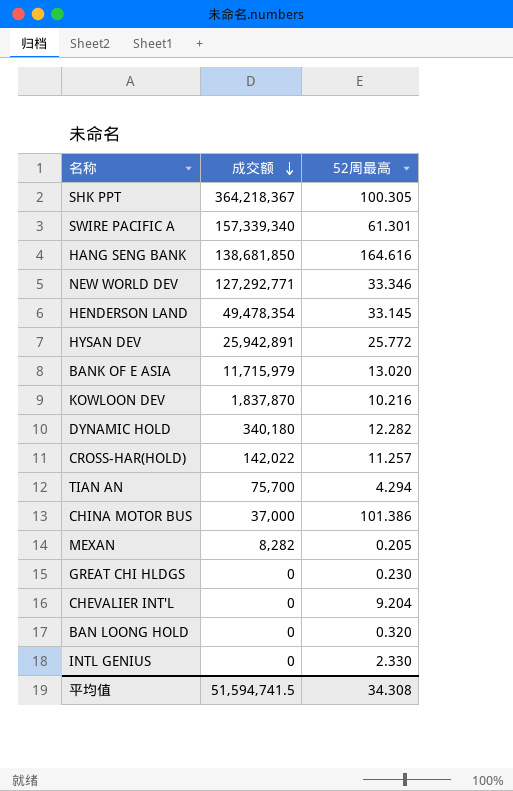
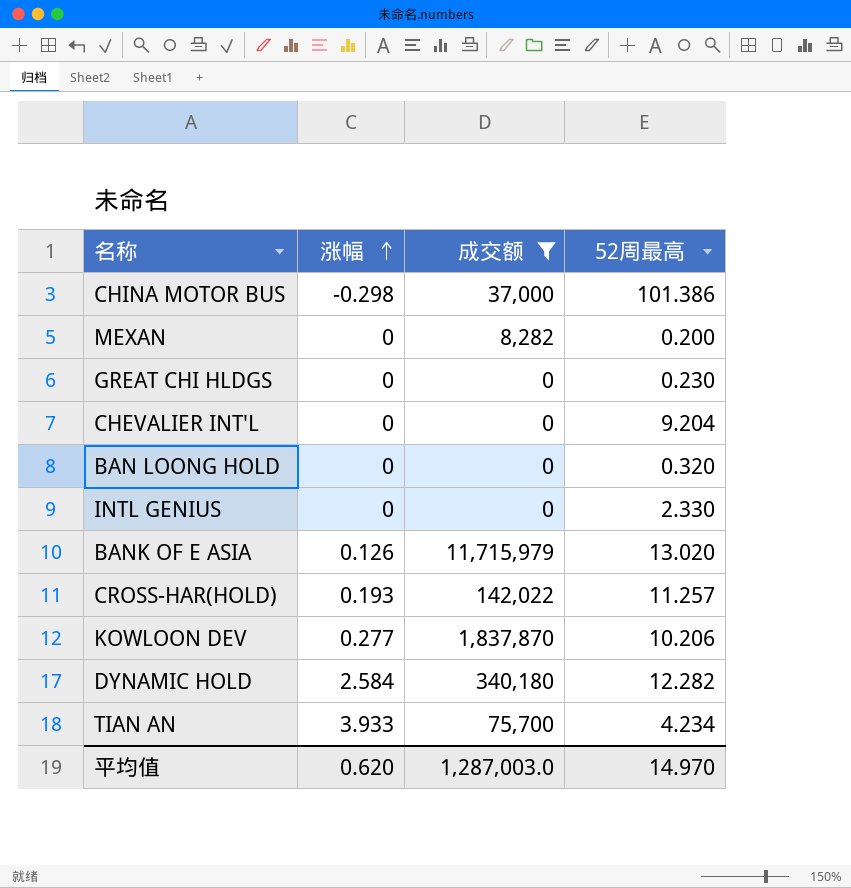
filter: none -> 成交额 <= 11,715,979
row order: 成交额 descending -> 涨幅 ascending
column 涨幅 | position: none -> 2
MEXAN | 52周最高: 0.205 -> 0.200
KOWLOON DEV | 52周最高: 10.216 -> 10.206
TIAN AN | 52周最高: 4.294 -> 4.234
平均值 | 成交额: 51,594,741.5 -> 1,287,003.0
平均值 | 52周最高: 34.308 -> 14.970

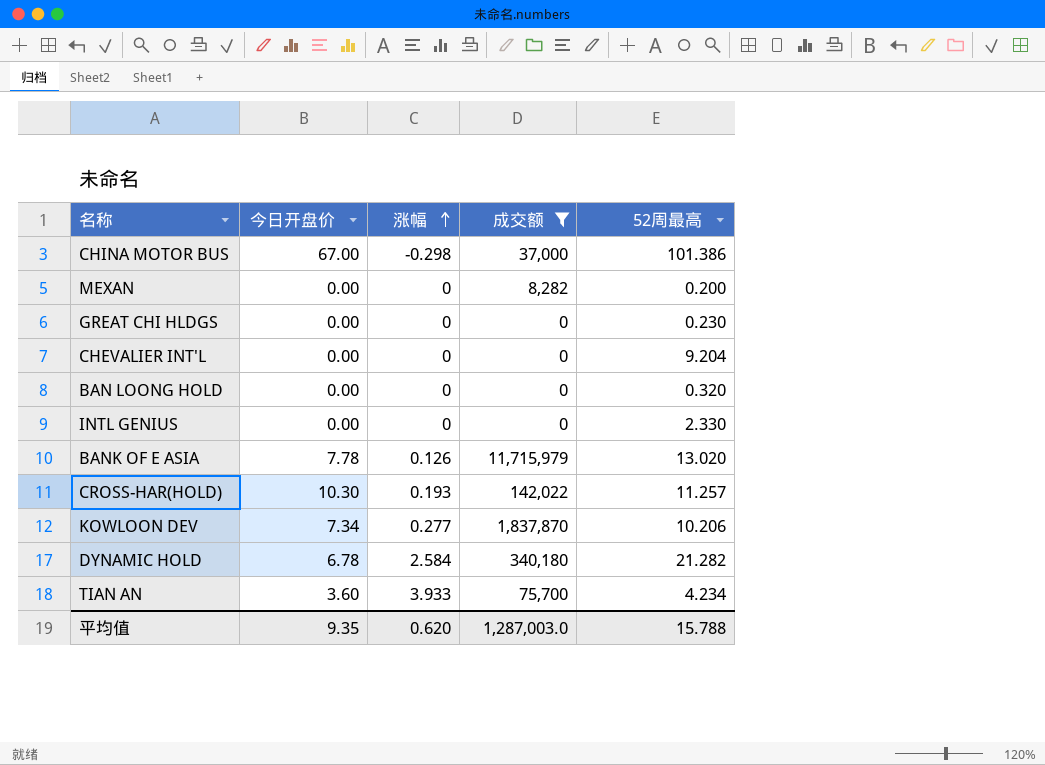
column 今日开盘价 | position: none -> 2
DYNAMIC HOLD | 52周最高: 12.282 -> 21.282
平均值 | 52周最高: 14.970 -> 15.788

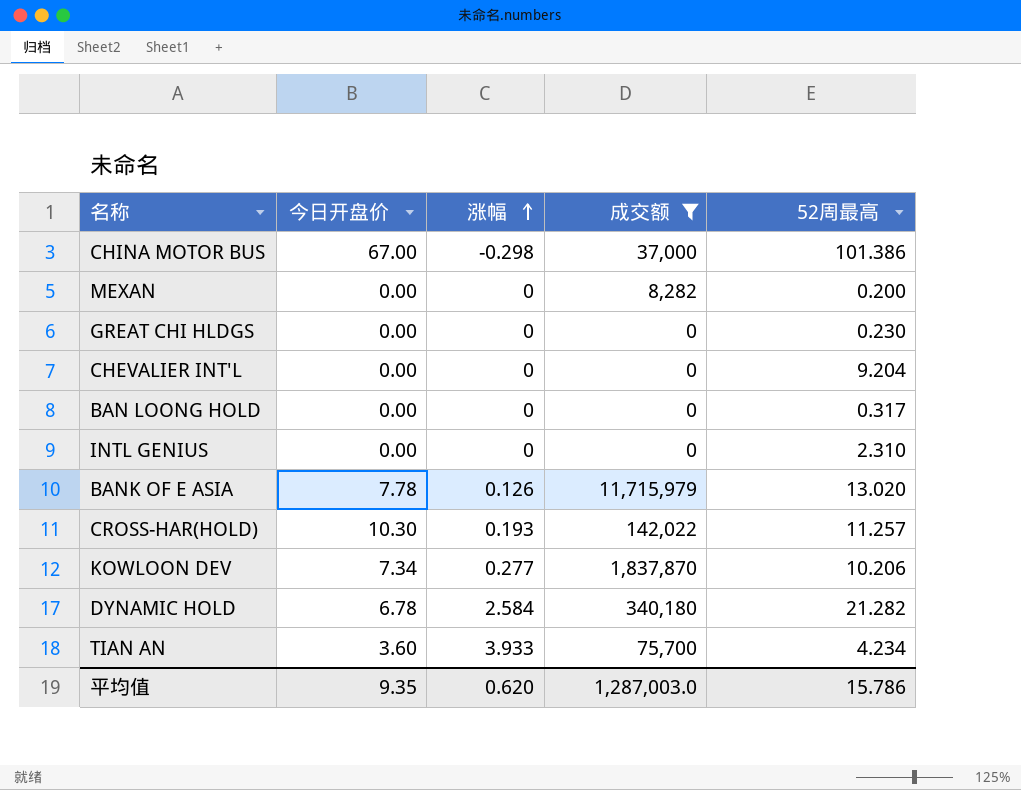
BAN LOONG HOLD | 52周最高: 0.320 -> 0.317
INTL GENIUS | 52周最高: 2.330 -> 2.310
平均值 | 52周最高: 15.788 -> 15.786

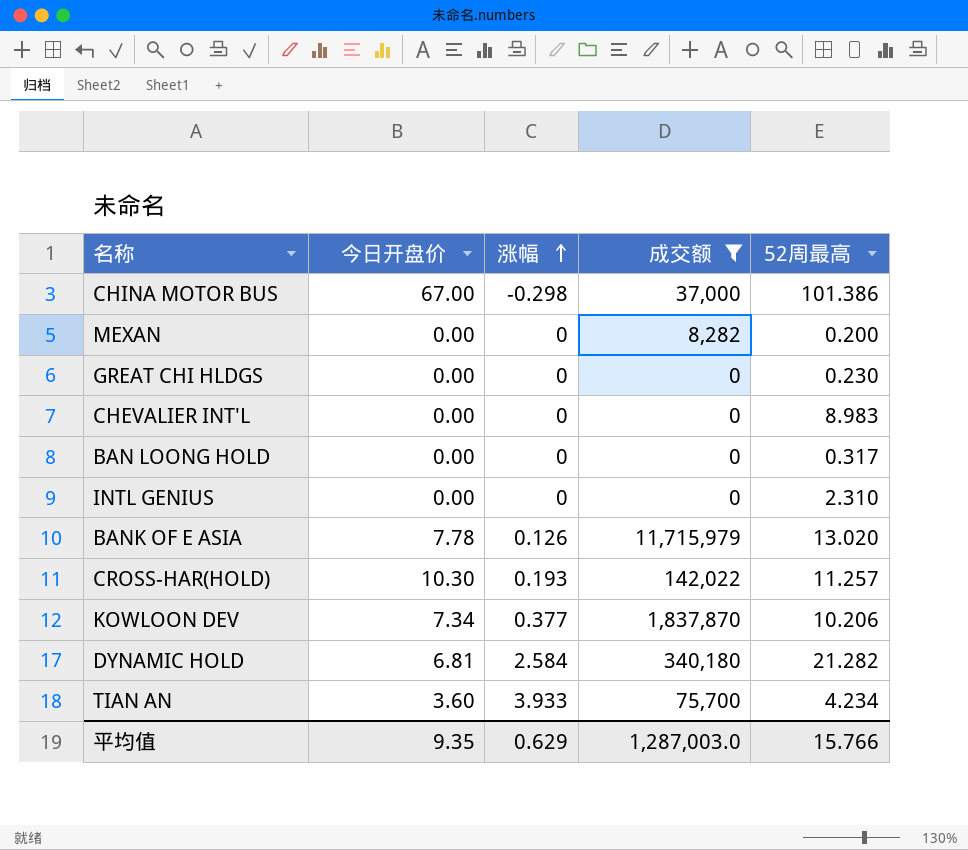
CHEVALIER INT'L | 52周最高: 9.204 -> 8.983
KOWLOON DEV | 涨幅: 0.277 -> 0.377
DYNAMIC HOLD | 今日开盘价: 6.78 -> 6.81
平均值 | 涨幅: 0.620 -> 0.629
平均值 | 52周最高: 15.786 -> 15.766

